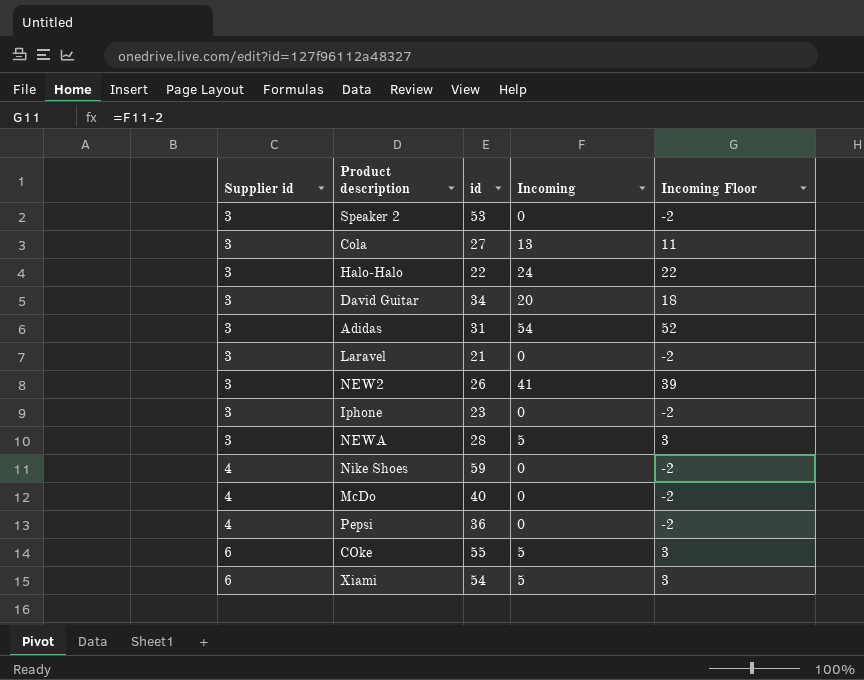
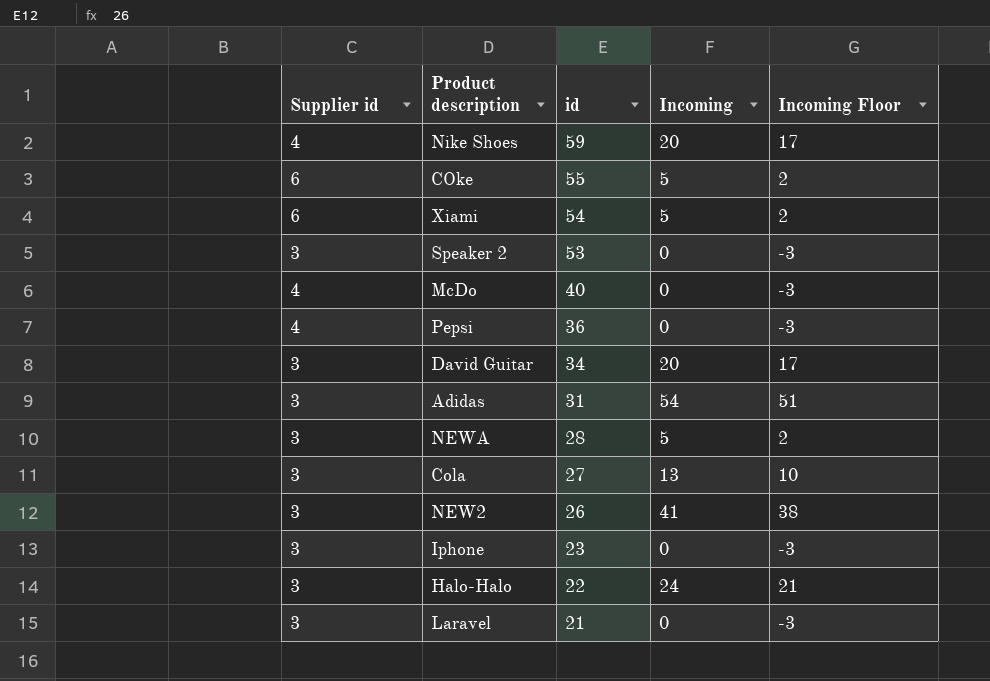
row order: Supplier id ascending -> id descending
column Incoming Floor | formula: [Incoming] - 2 -> [Incoming] - 3
Nike Shoes | Incoming: 0 -> 20

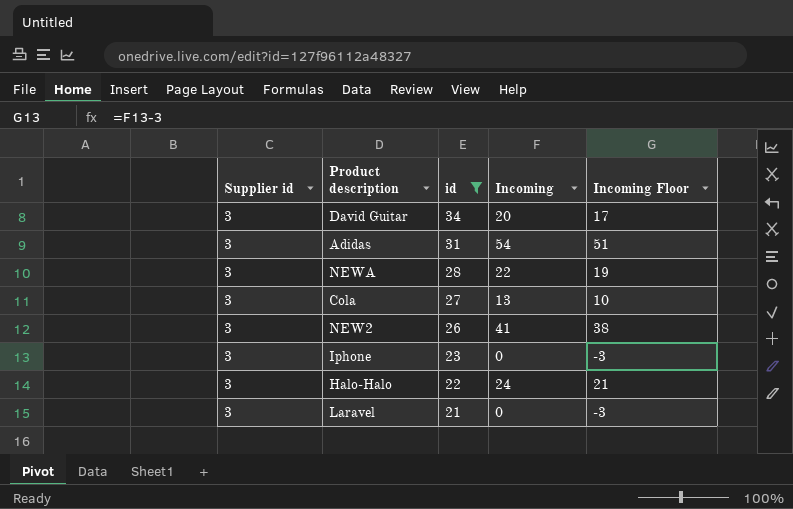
filter: none -> id <= 34
NEWA | Incoming: 5 -> 22
NEWA | Incoming Floor: 2 -> 19

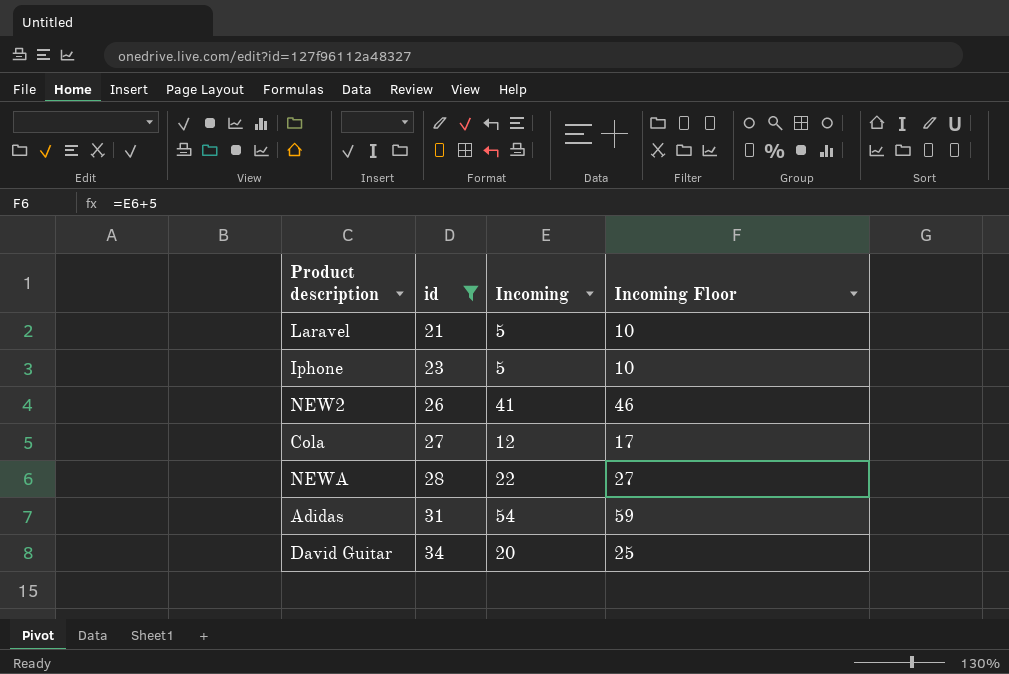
row order: id descending -> id ascending
column Supplier id | position: 1 -> none
column Incoming Floor | formula: [Incoming] - 3 -> [Incoming] + 5
row Halo-Halo: 3 | 22 | 24 | 21 -> none
Laravel | Incoming: 0 -> 5
Iphone | Incoming: 0 -> 5
Cola | Incoming: 13 -> 12

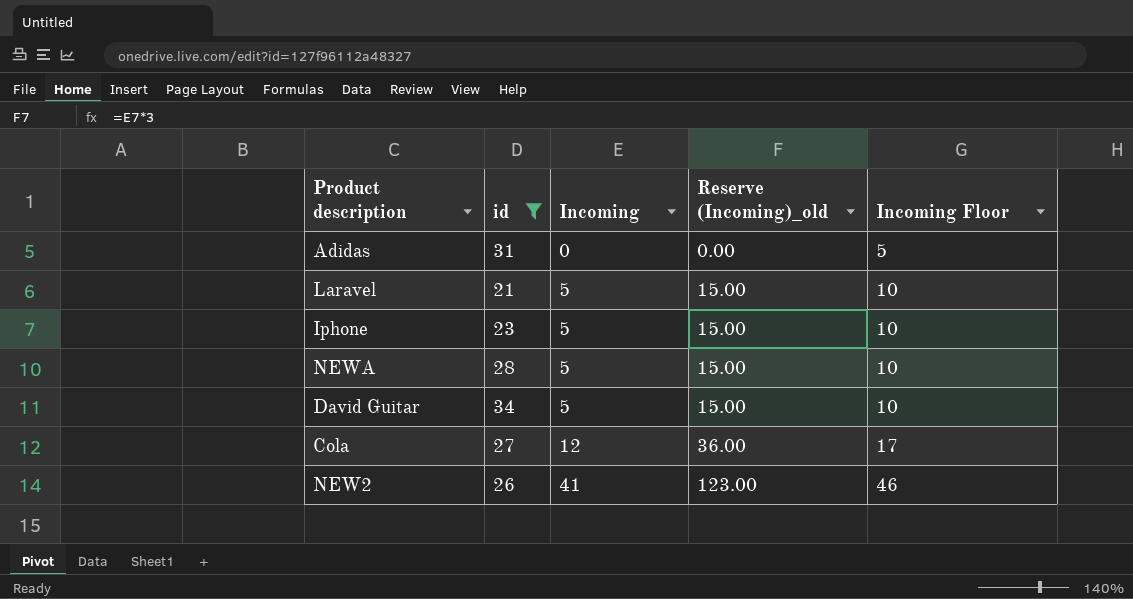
row order: id ascending -> Incoming ascending
column Reserve (Incoming)_old | formula: none -> [Incoming] * 3
Adidas | Incoming: 54 -> 0
Adidas | Incoming Floor: 59 -> 5
NEWA | Incoming: 22 -> 5
NEWA | Incoming Floor: 27 -> 10
David Guitar | Incoming: 20 -> 5
David Guitar | Incoming Floor: 25 -> 10

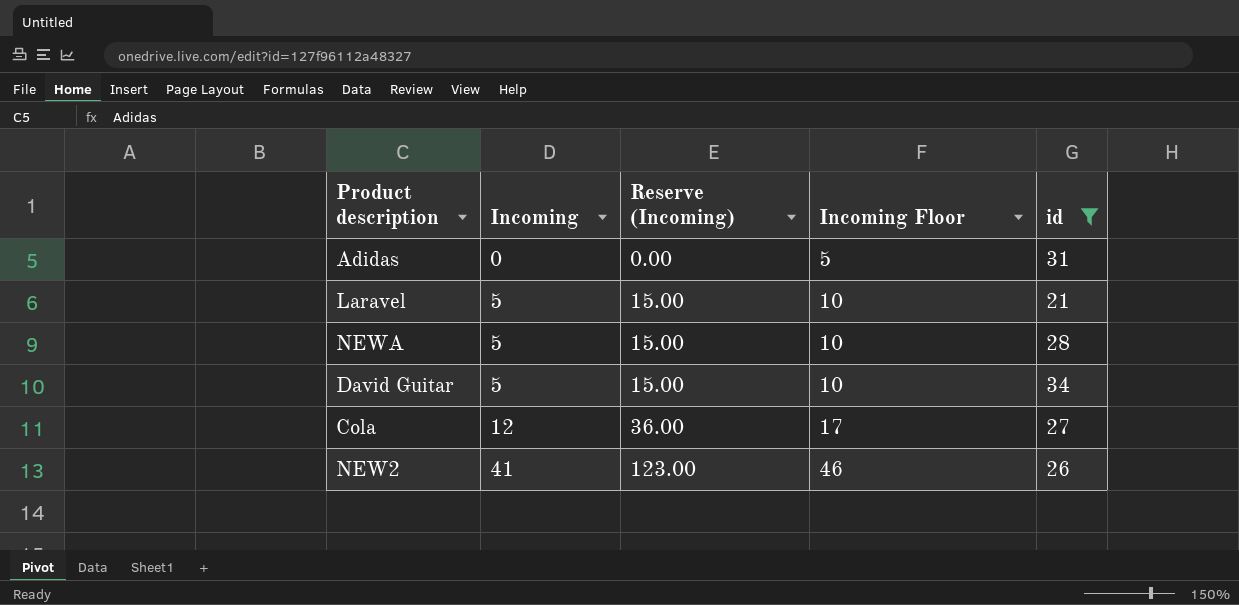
column name: Reserve (Incoming)_old -> Reserve (Incoming)
column id | position: 2 -> 5
row Iphone: 23 | 5 | 15.00 | 10 -> none

